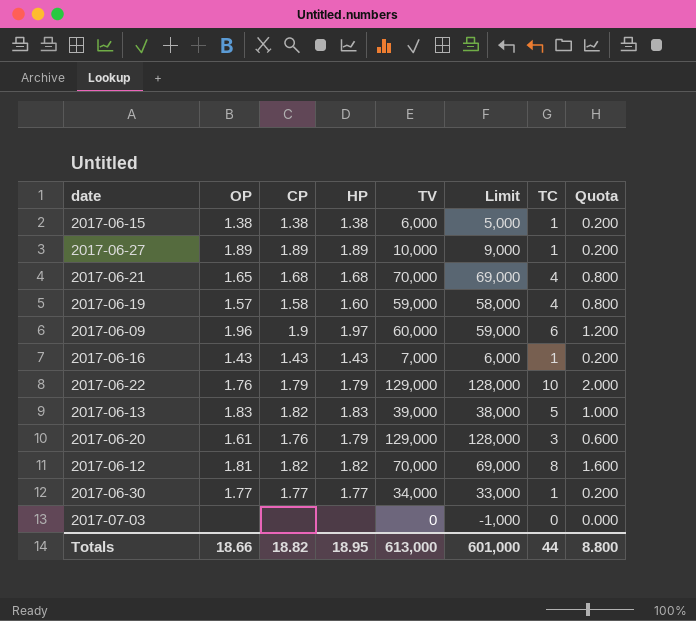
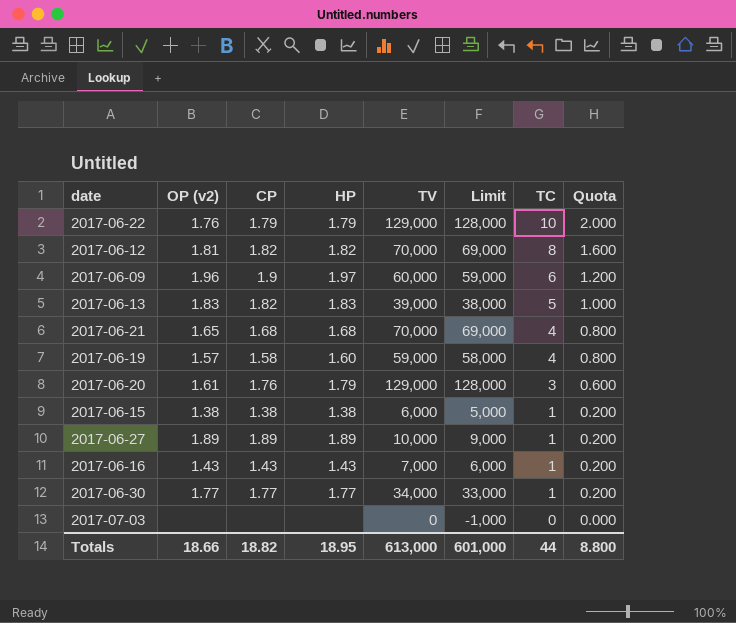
row order: none -> TC descending
column name: OP -> OP (v2)

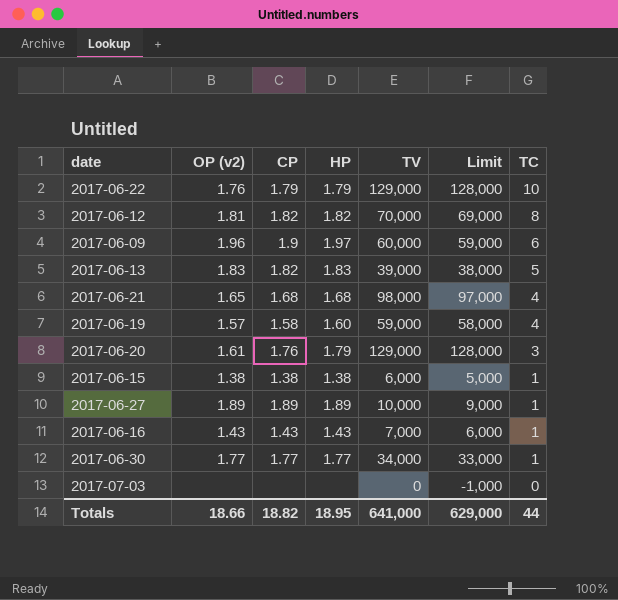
column Quota | formula: [TC] * 0.2 -> none
2017-06-21 | TV: 70,000 -> 98,000
2017-06-21 | Limit: 69,000 -> 97,000
Totals | TV: 613,000 -> 641,000
Totals | Limit: 601,000 -> 629,000

